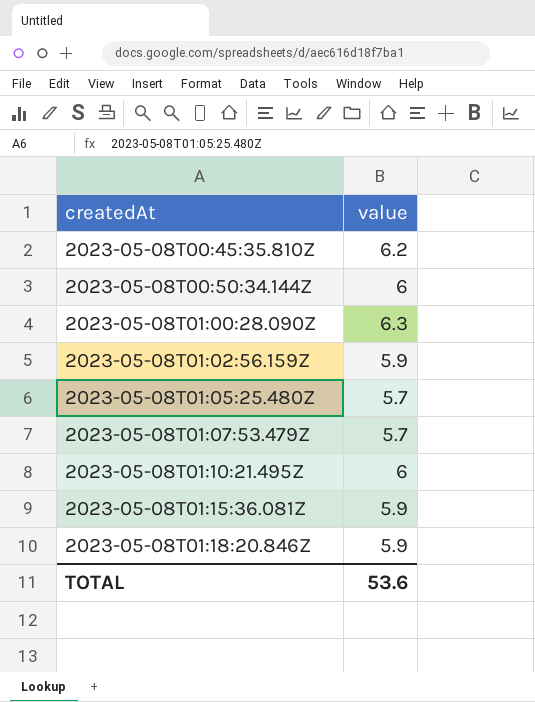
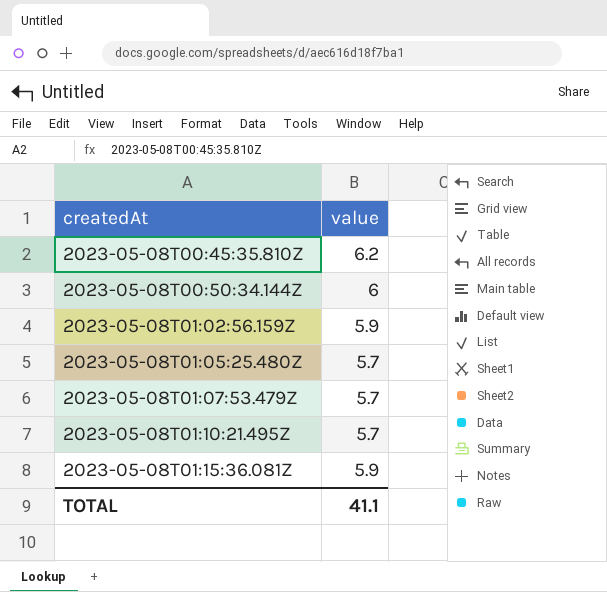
row 2023-05-08T01:00:28.090Z: 6.3 -> none
row 2023-05-08T01:18:20.846Z: 5.9 -> none
2023-05-08T01:10:21.495Z | value: 6 -> 5.7
TOTAL | value: 53.6 -> 41.1

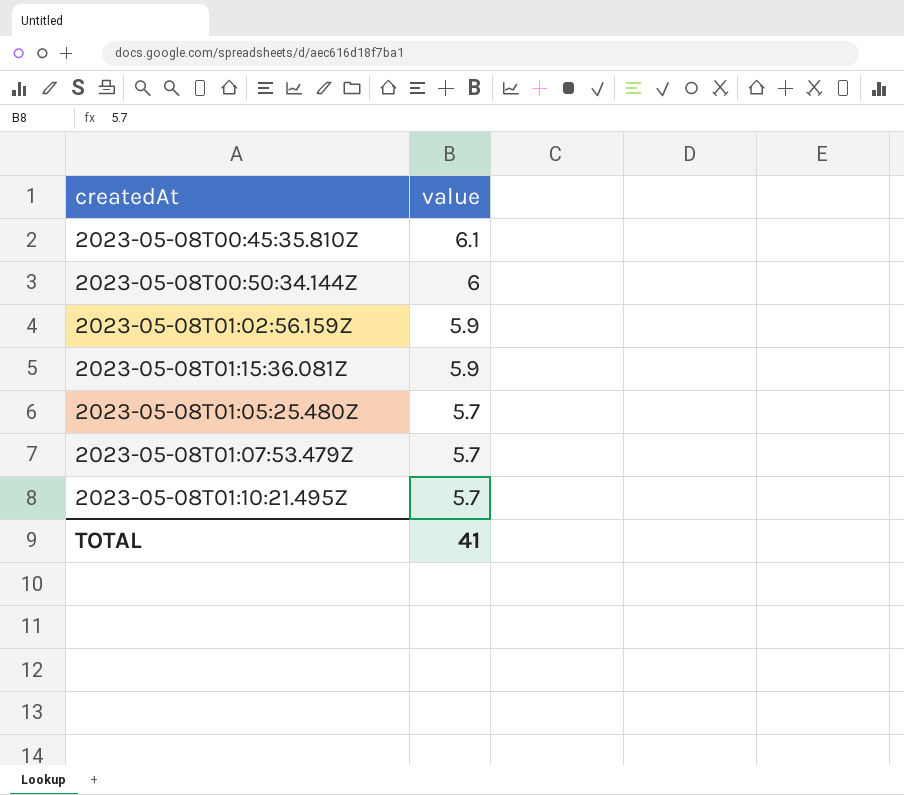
row order: createdAt ascending -> value descending
2023-05-08T00:45:35.810Z | value: 6.2 -> 6.1
TOTAL | value: 41.1 -> 41

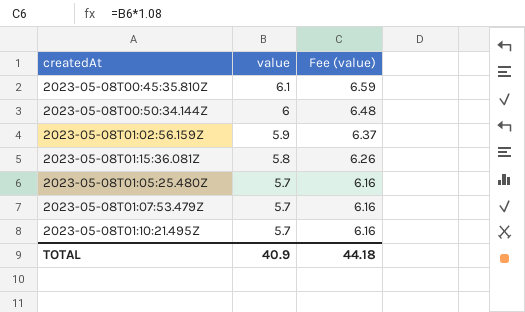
column Fee (value) | formula: none -> [value] * 1.08
2023-05-08T01:15:36.081Z | value: 5.9 -> 5.8
TOTAL | value: 41 -> 40.9

